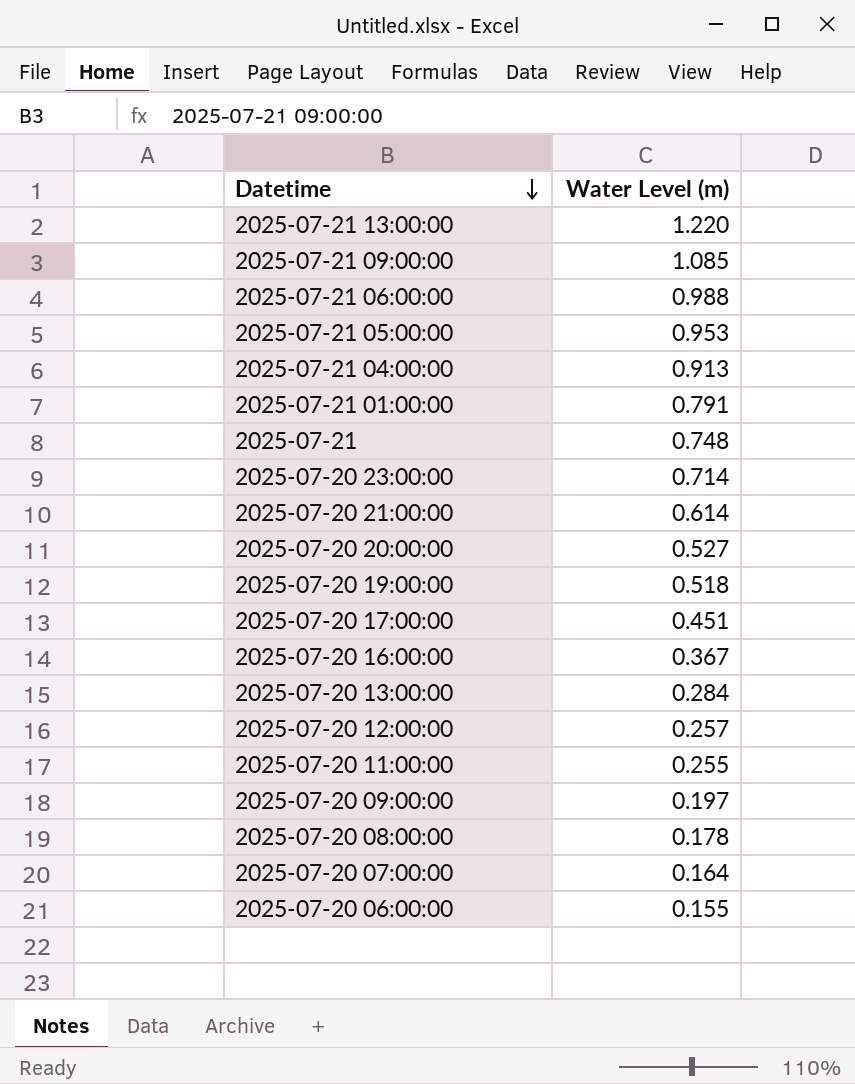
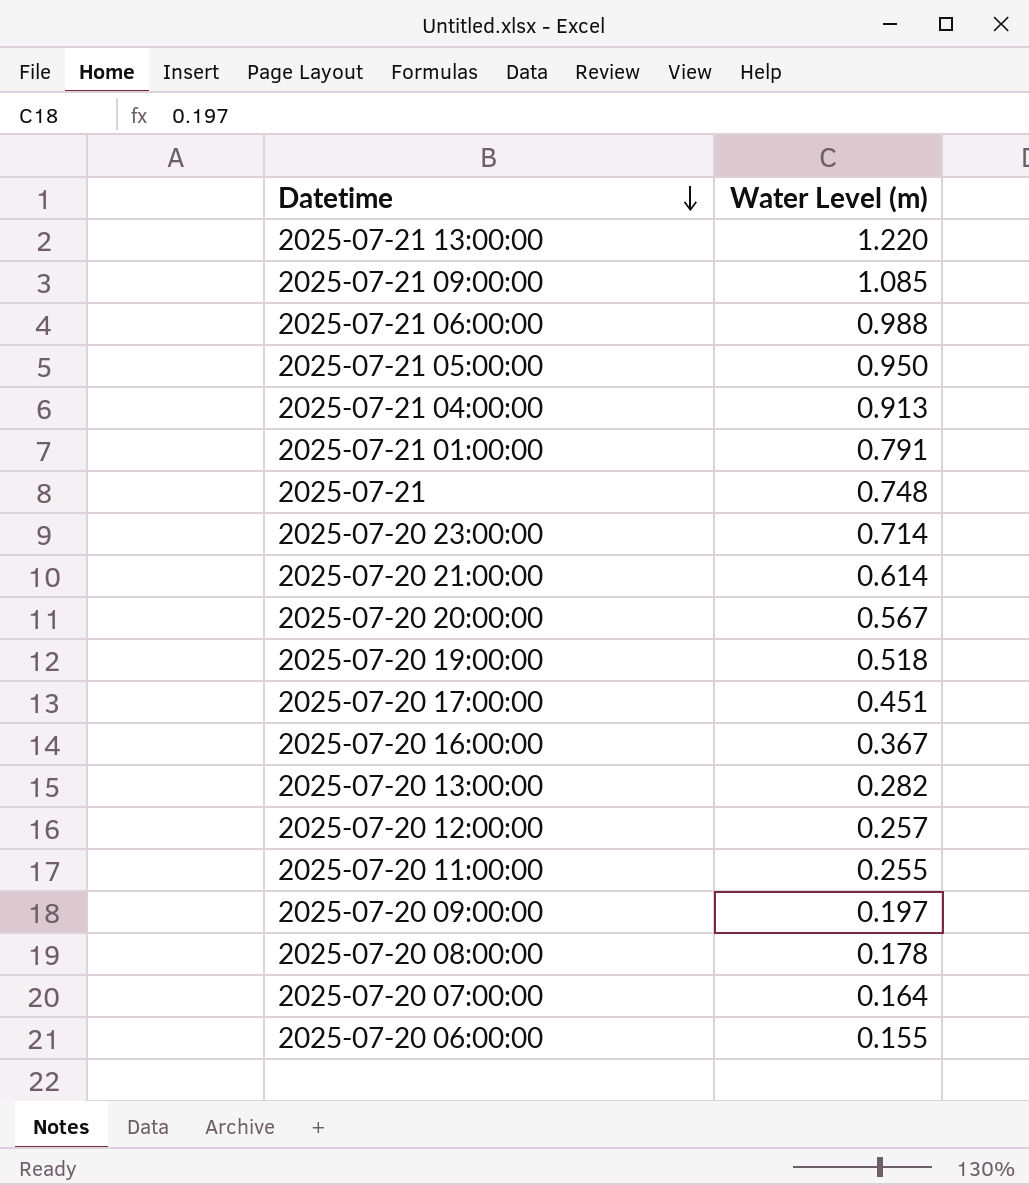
2025-07-21 05:00:00 | Water Level (m): 0.953 -> 0.950
2025-07-20 20:00:00 | Water Level (m): 0.527 -> 0.567
2025-07-20 13:00:00 | Water Level (m): 0.284 -> 0.282

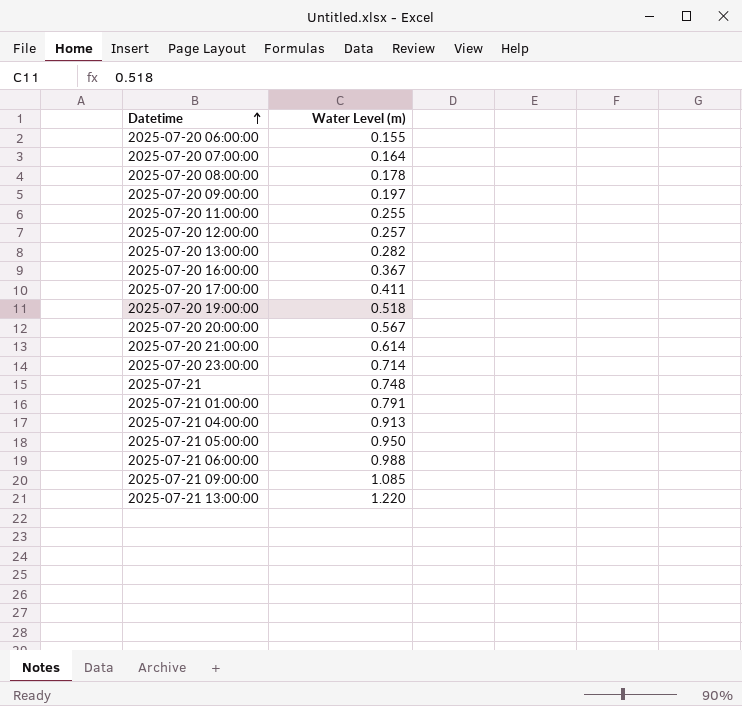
row order: Datetime descending -> Datetime ascending
2025-07-20 17:00:00 | Water Level (m): 0.451 -> 0.411

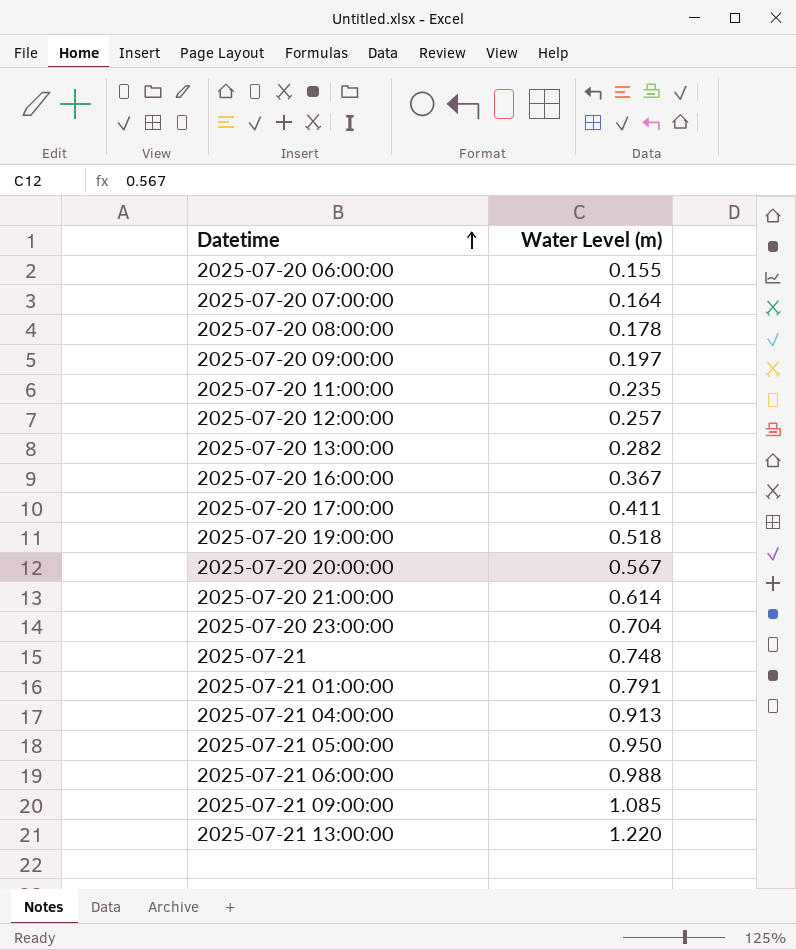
2025-07-20 11:00:00 | Water Level (m): 0.255 -> 0.235
2025-07-20 23:00:00 | Water Level (m): 0.714 -> 0.704

